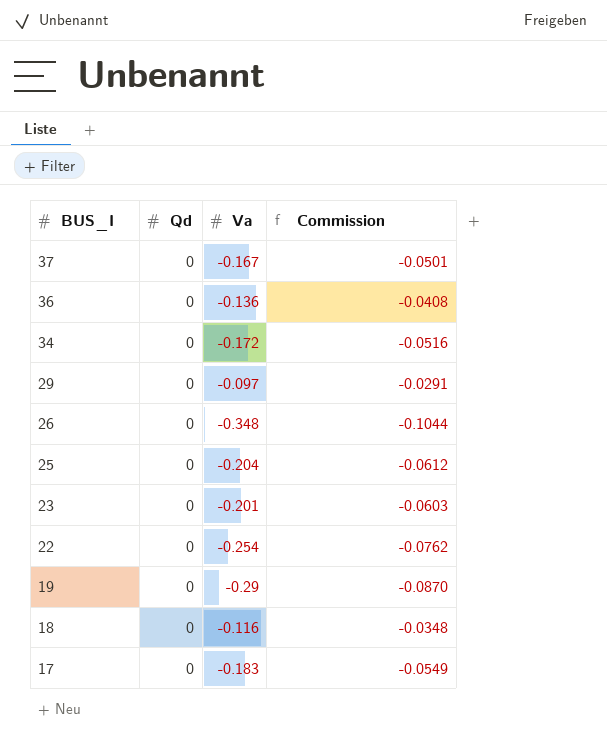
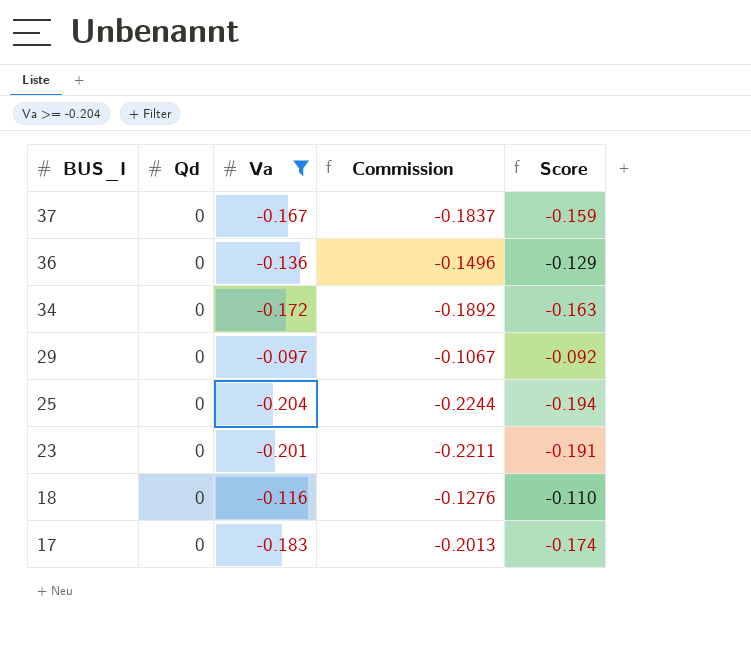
filter: none -> Va >= -0.204
column Commission | formula: [Va] * 0.3 -> [Va] * 1.1
column Score | formula: none -> [Va] * 0.95

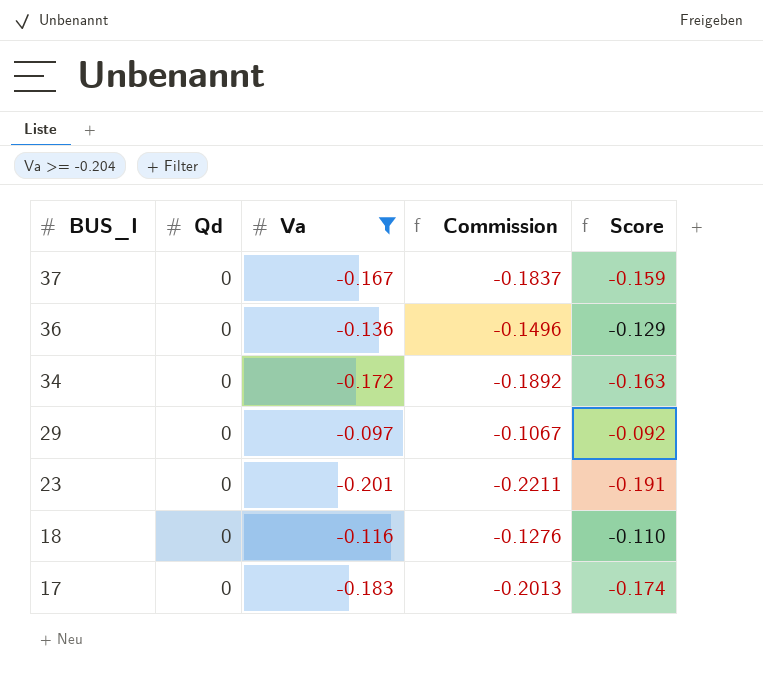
row 25: 0 | -0.204 | -0.2244 | -0.194 -> none

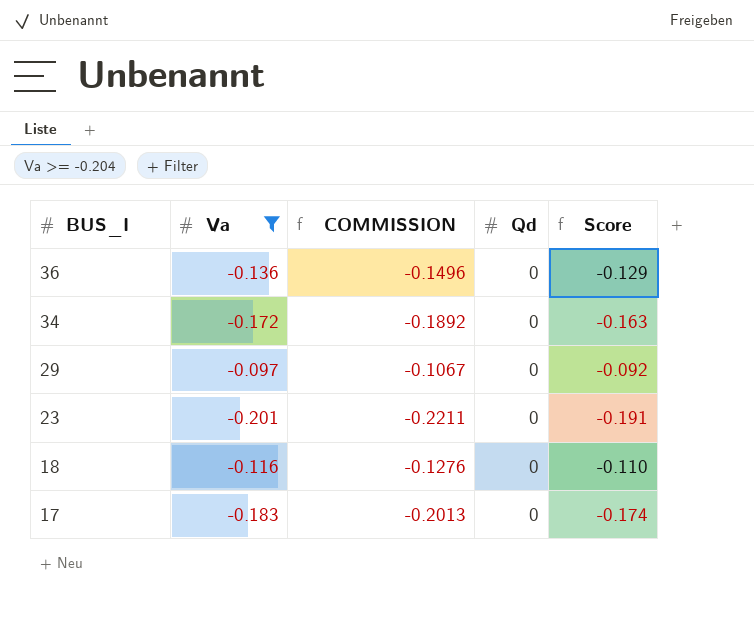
column name: Commission -> COMMISSION
column Qd | position: 2 -> 4
row 37: 0 | -0.167 | -0.1837 | -0.159 -> none

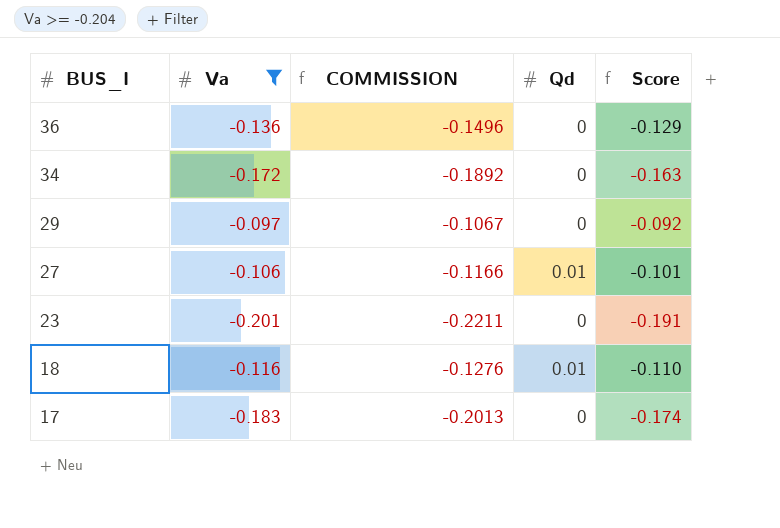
row 27: none -> -0.106 | -0.1166 | 0.01 | -0.101
18 | Qd: 0 -> 0.01

